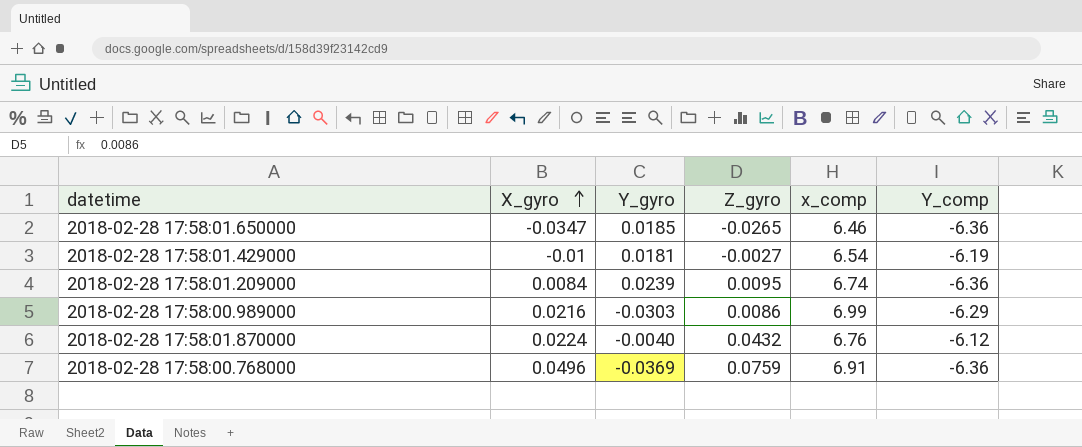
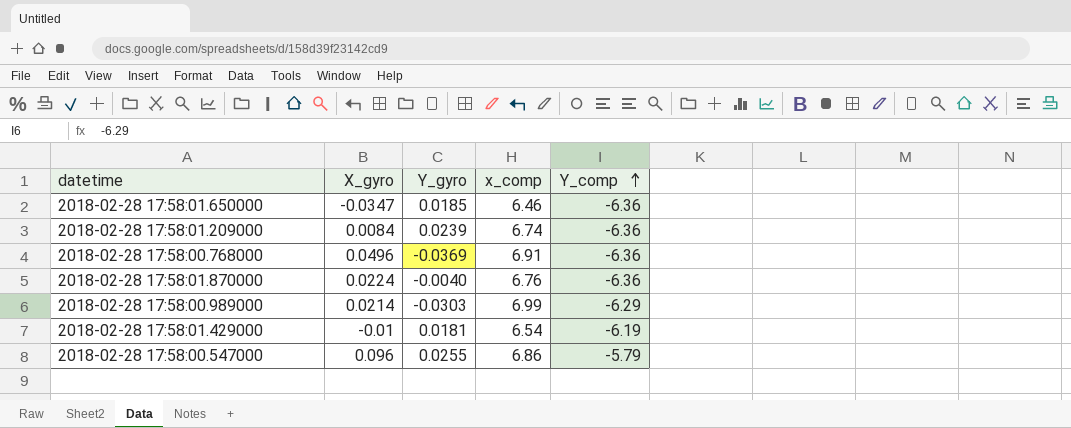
row order: X_gyro ascending -> Y_comp ascending
column Z_gyro | position: 4 -> none
2018-02-28 17:58:01.870000 | Y_comp: -6.12 -> -6.36
2018-02-28 17:58:00.989000 | X_gyro: 0.0216 -> 0.0214
row 2018-02-28 17:58:00.547000: none -> 0.096 | 0.0255 | 6.86 | -5.79

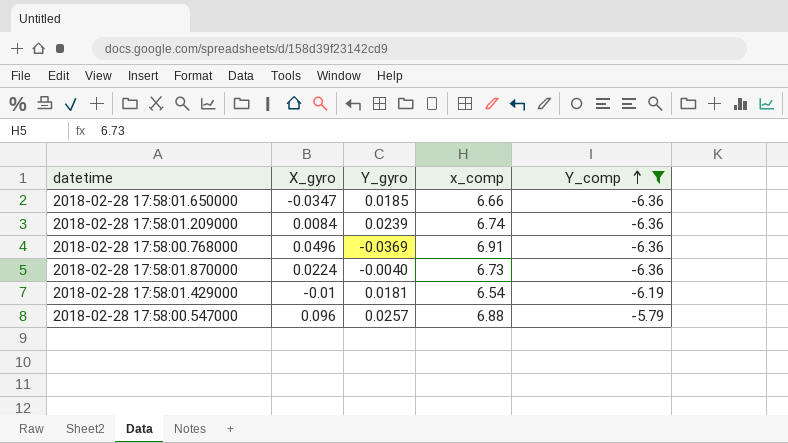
filter: none -> Y_comp != -6.29
2018-02-28 17:58:01.650000 | x_comp: 6.46 -> 6.66
2018-02-28 17:58:01.870000 | x_comp: 6.76 -> 6.73
2018-02-28 17:58:00.547000 | Y_gyro: 0.0255 -> 0.0257
2018-02-28 17:58:00.547000 | x_comp: 6.86 -> 6.88

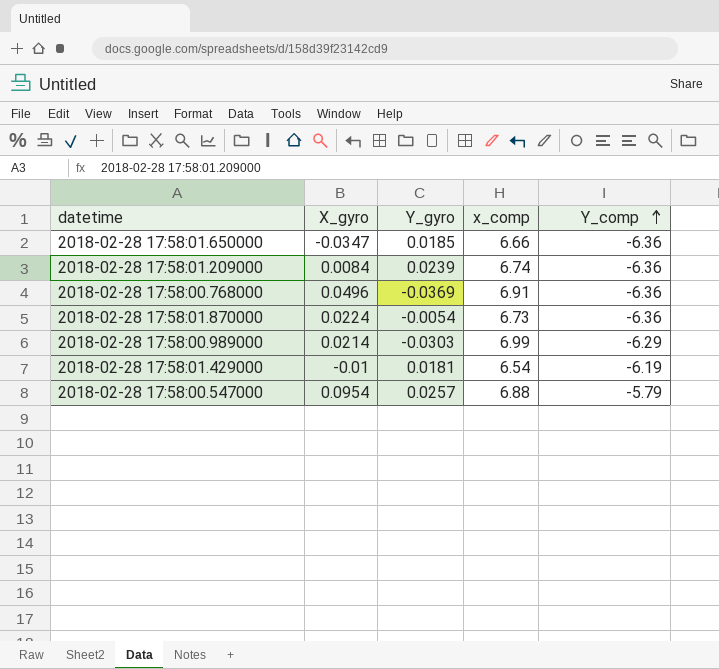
filter: Y_comp != -6.29 -> none
2018-02-28 17:58:01.870000 | Y_gyro: -0.0040 -> -0.0054
2018-02-28 17:58:00.547000 | X_gyro: 0.096 -> 0.0954

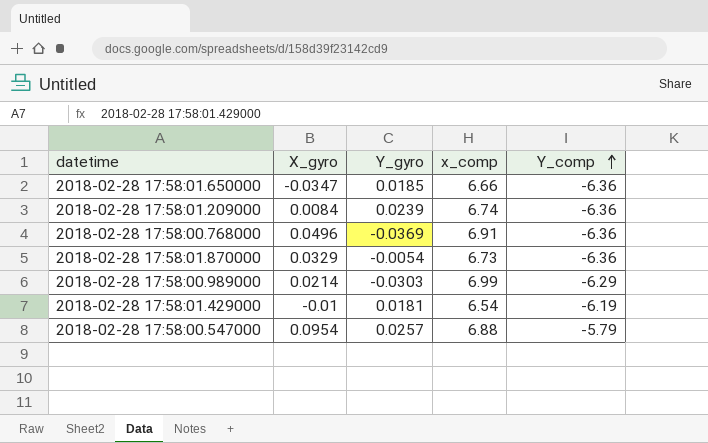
2018-02-28 17:58:01.870000 | X_gyro: 0.0224 -> 0.0329

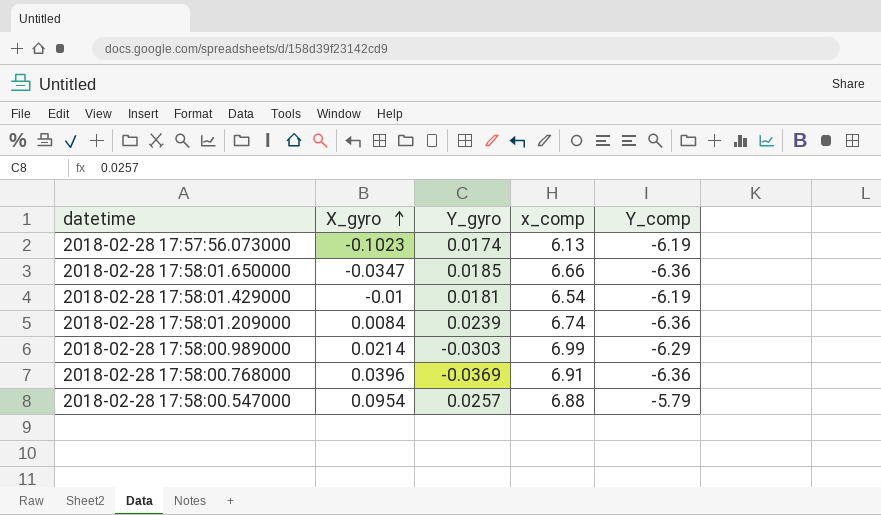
row order: Y_comp ascending -> X_gyro ascending
row 2018-02-28 17:58:01.870000: 0.0329 | -0.0054 | 6.73 | -6.36 -> none
row 2018-02-28 17:57:56.073000: none -> -0.1023 | 0.0174 | 6.13 | -6.19
2018-02-28 17:58:00.768000 | X_gyro: 0.0496 -> 0.0396

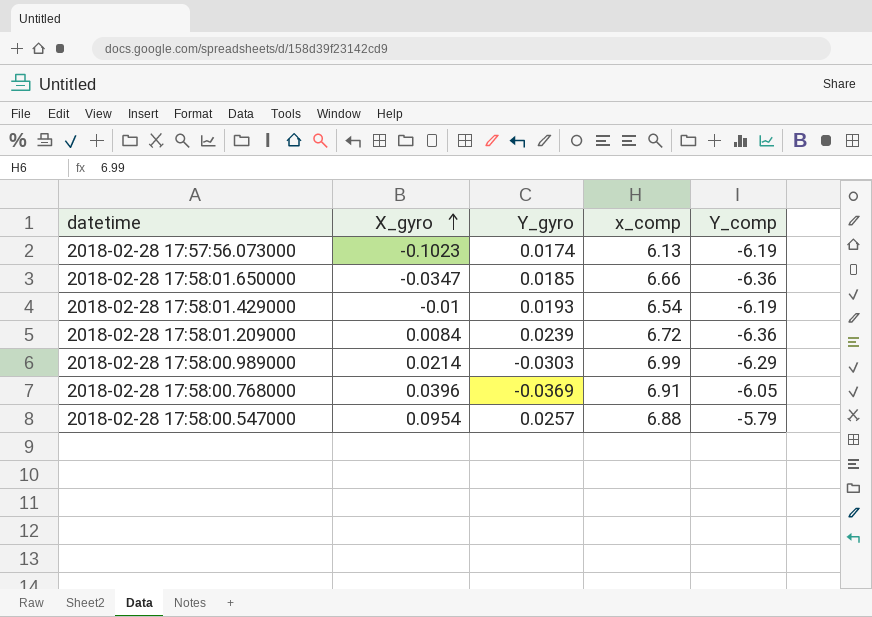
2018-02-28 17:58:01.429000 | Y_gyro: 0.0181 -> 0.0193
2018-02-28 17:58:01.209000 | x_comp: 6.74 -> 6.72
2018-02-28 17:58:00.768000 | Y_comp: -6.36 -> -6.05

